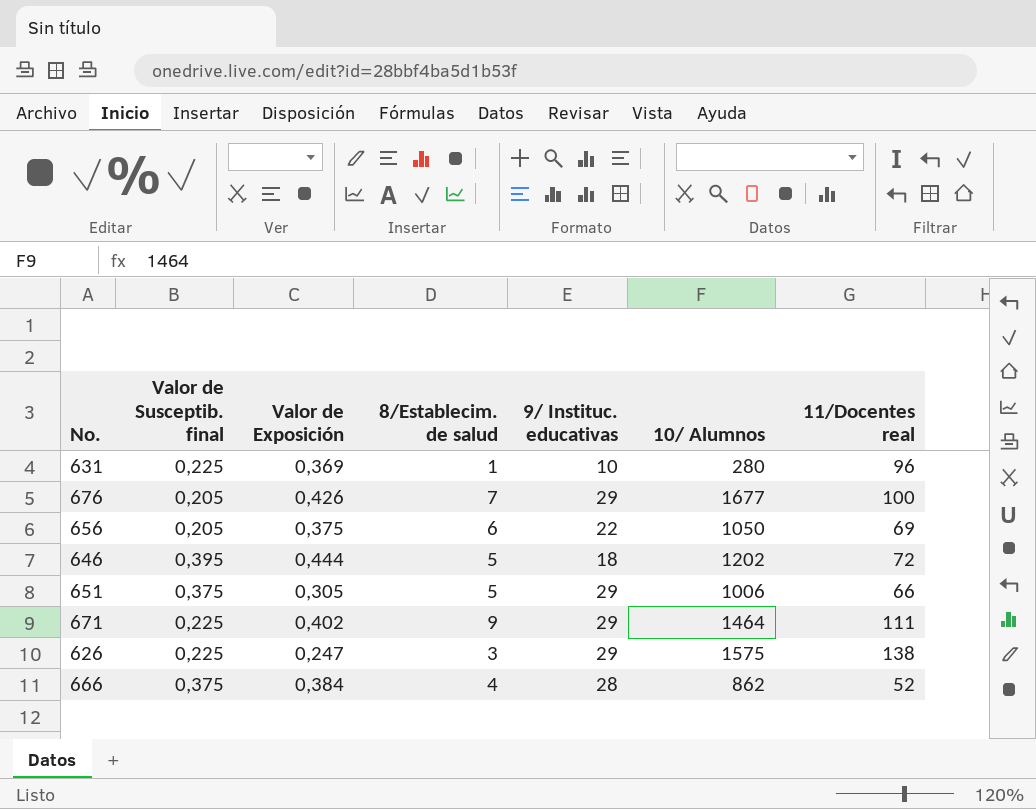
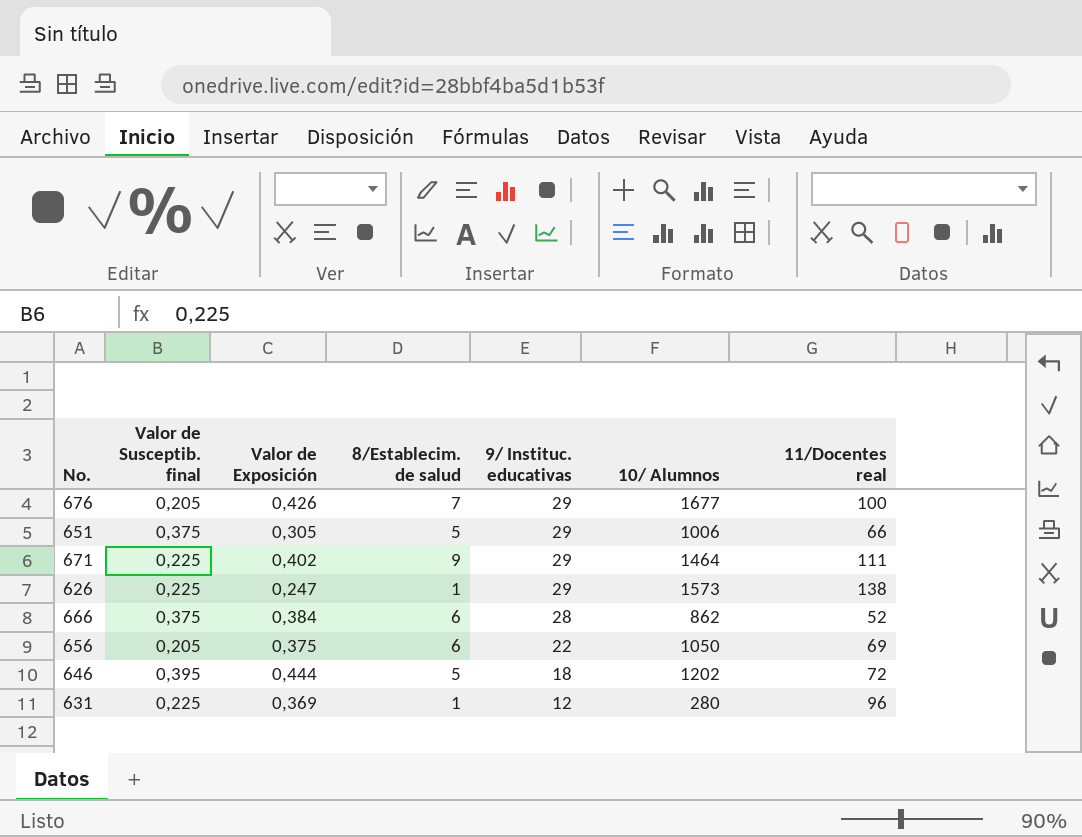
row order: none -> 9/ Instituc. educativas descending
626 | 8/Establecim. de salud: 3 -> 1
626 | 10/ Alumnos: 1575 -> 1573
666 | 8/Establecim. de salud: 4 -> 6
631 | 9/ Instituc. educativas: 10 -> 12

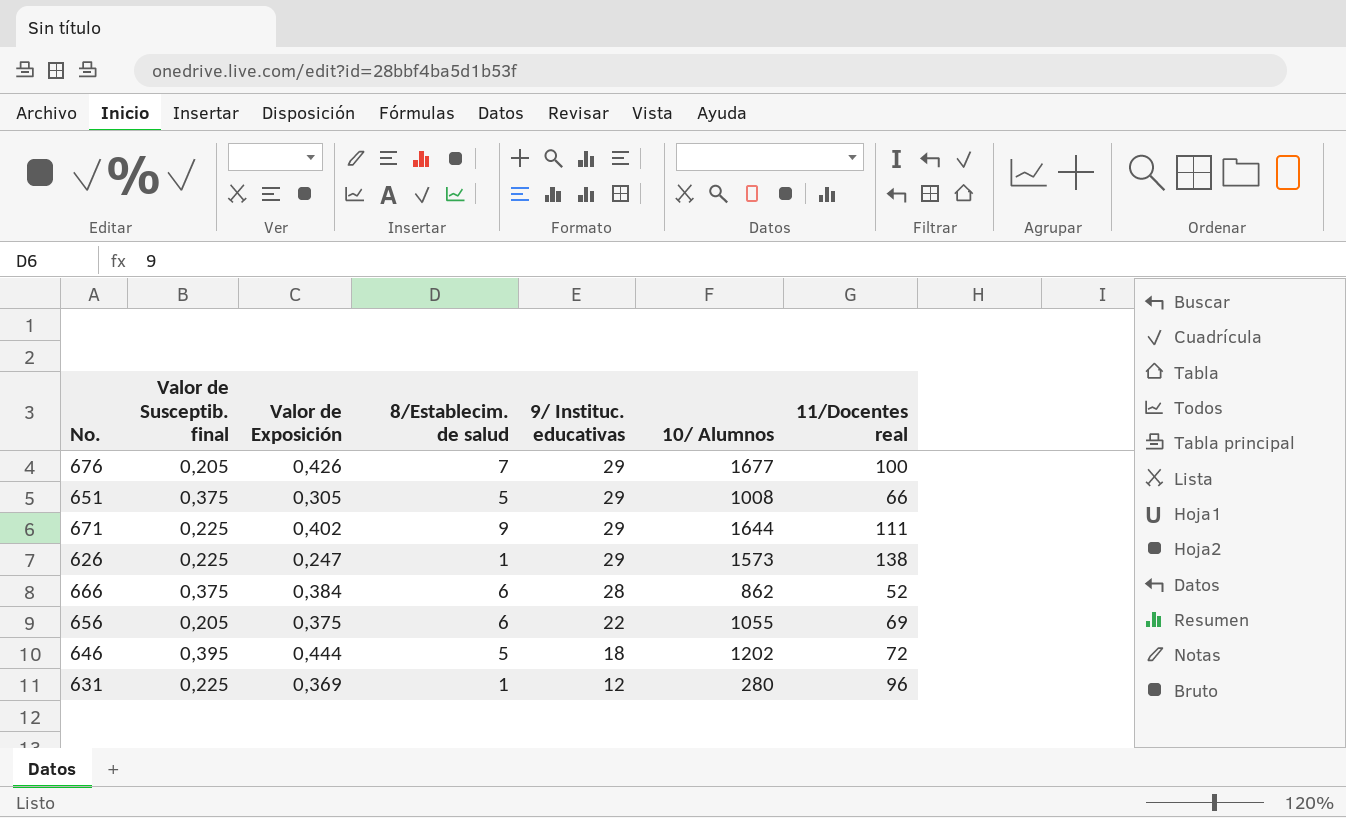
651 | 10/ Alumnos: 1006 -> 1008
671 | 10/ Alumnos: 1464 -> 1644
656 | 10/ Alumnos: 1050 -> 1055

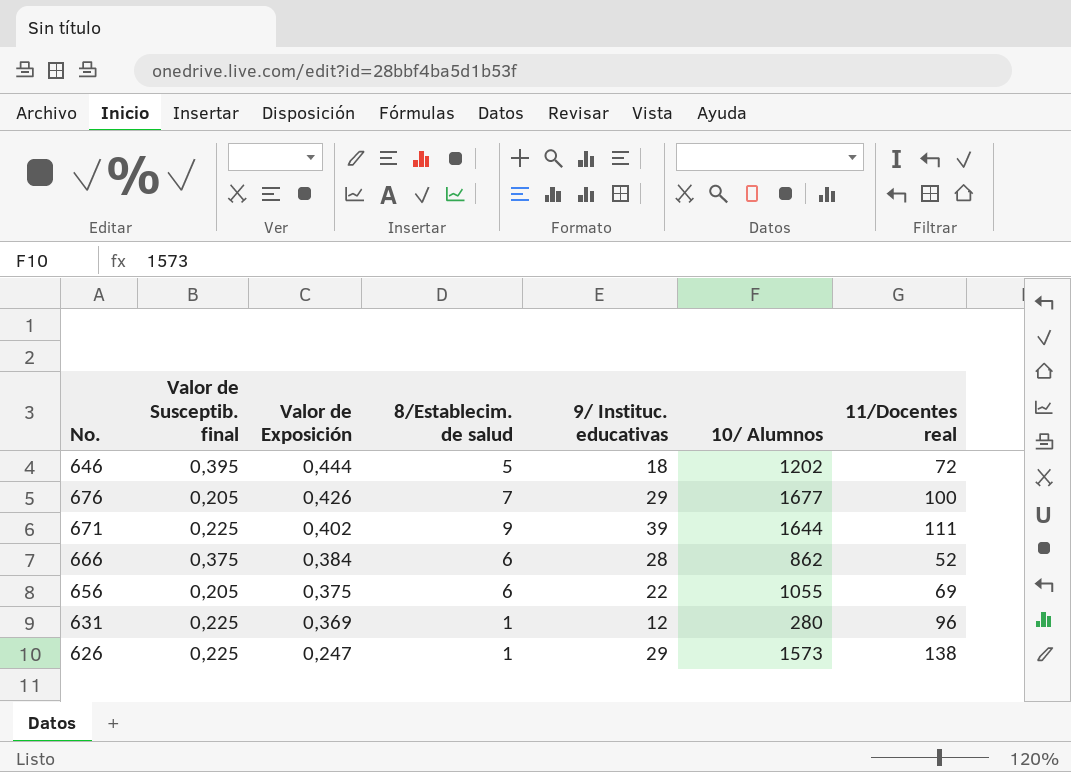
row order: 9/ Instituc. educativas descending -> Valor de Exposición descending
row 651: 0,375 | 0,305 | 5 | 29 | 1008 | 66 -> none
671 | 9/ Instituc. educativas: 29 -> 39

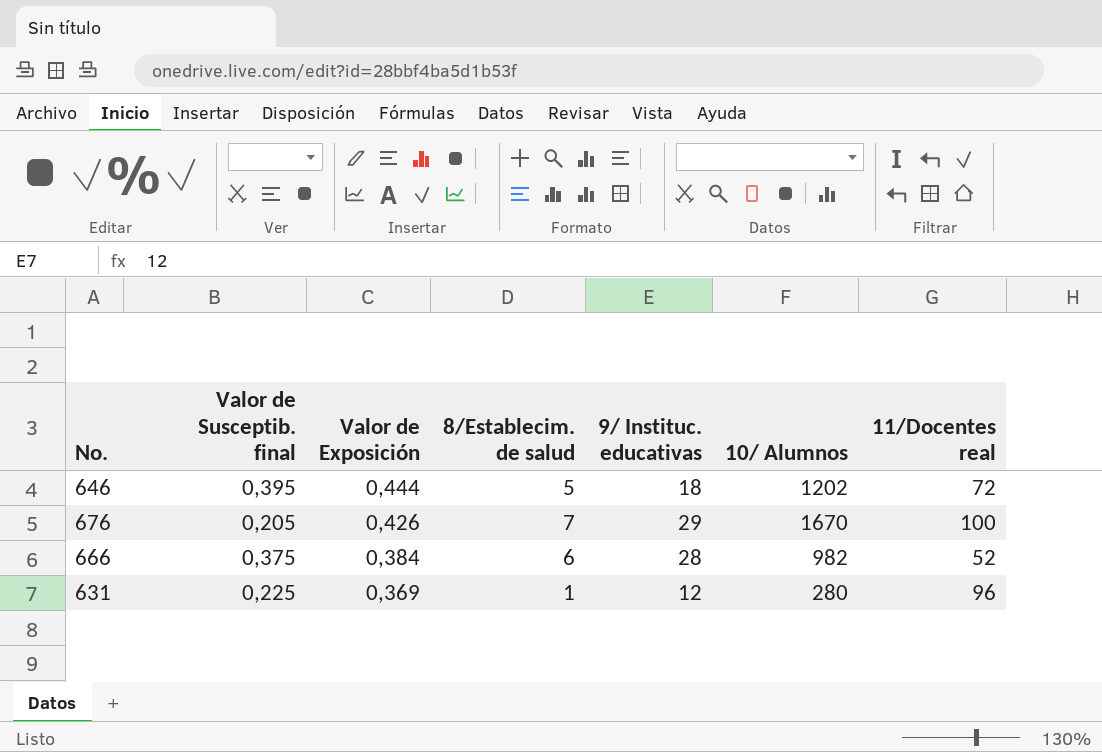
row 671: 0,225 | 0,402 | 9 | 39 | 1644 | 111 -> none
row 656: 0,205 | 0,375 | 6 | 22 | 1055 | 69 -> none
row 626: 0,225 | 0,247 | 1 | 29 | 1573 | 138 -> none
676 | 10/ Alumnos: 1677 -> 1670
666 | 10/ Alumnos: 862 -> 982

